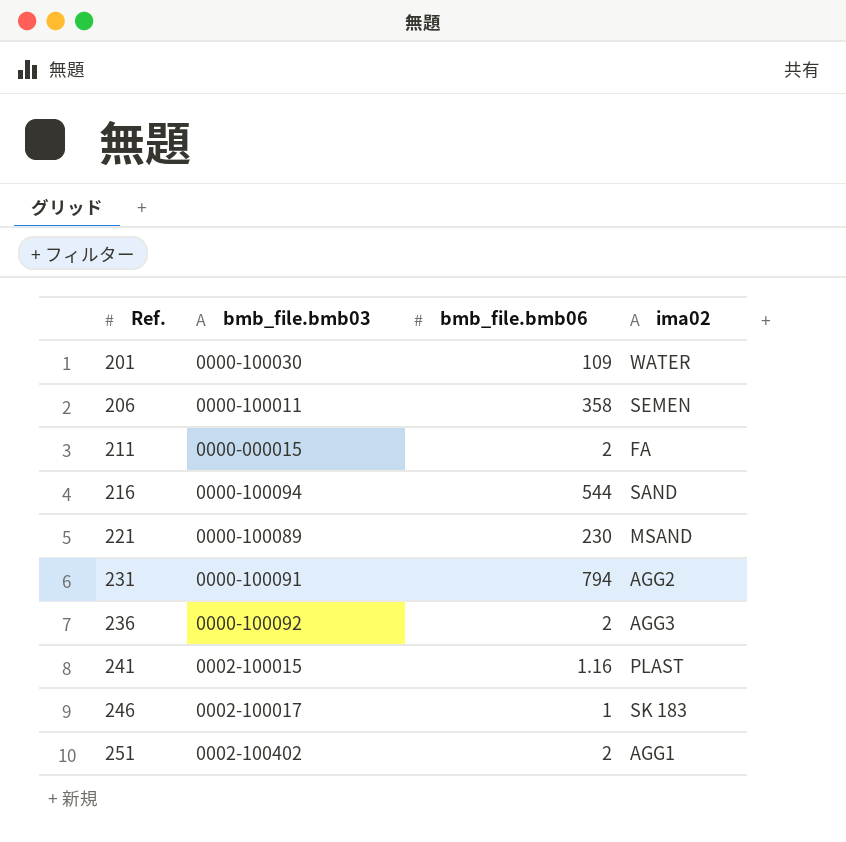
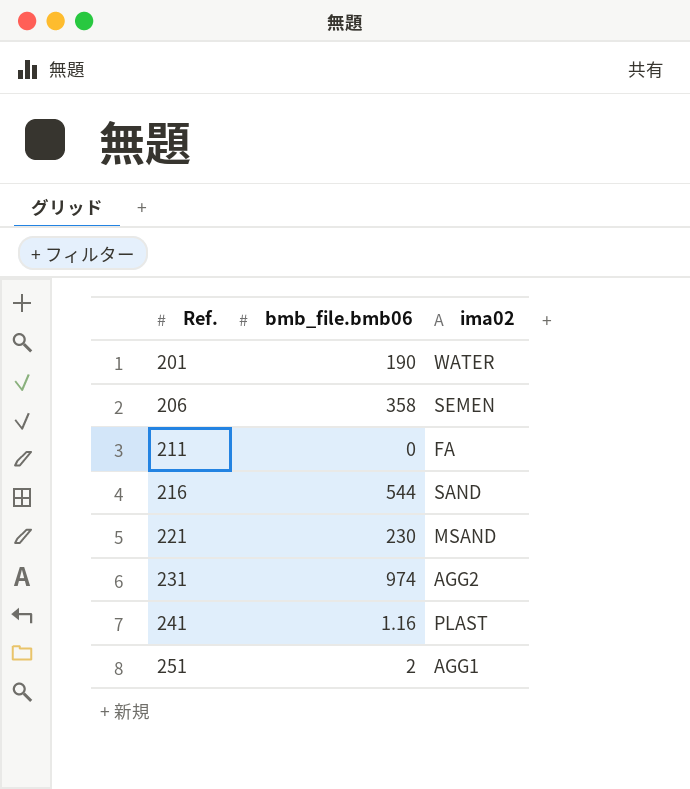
column bmb_file.bmb03 | position: 2 -> none
row 236: 0000-100092 | 2 | AGG3 -> none
row 246: 0002-100017 | 1 | SK 183 -> none
201 | bmb_file.bmb06: 109 -> 190
211 | bmb_file.bmb06: 2 -> 0
231 | bmb_file.bmb06: 794 -> 974

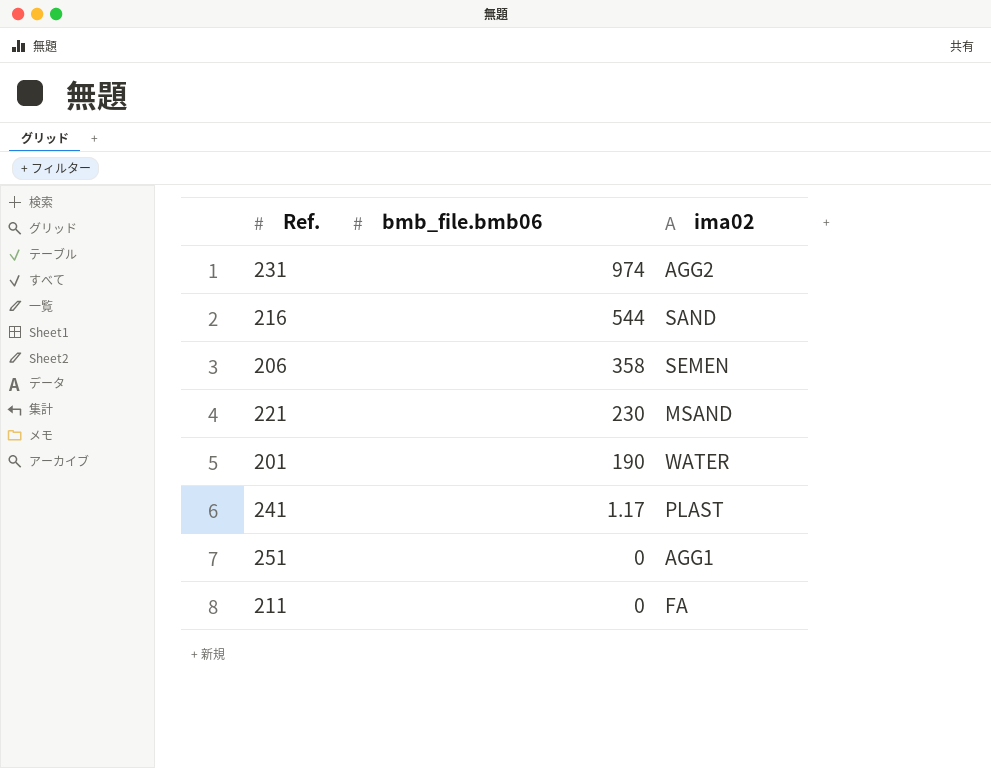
row order: Ref. ascending -> bmb_file.bmb06 descending
241 | bmb_file.bmb06: 1.16 -> 1.17
251 | bmb_file.bmb06: 2 -> 0

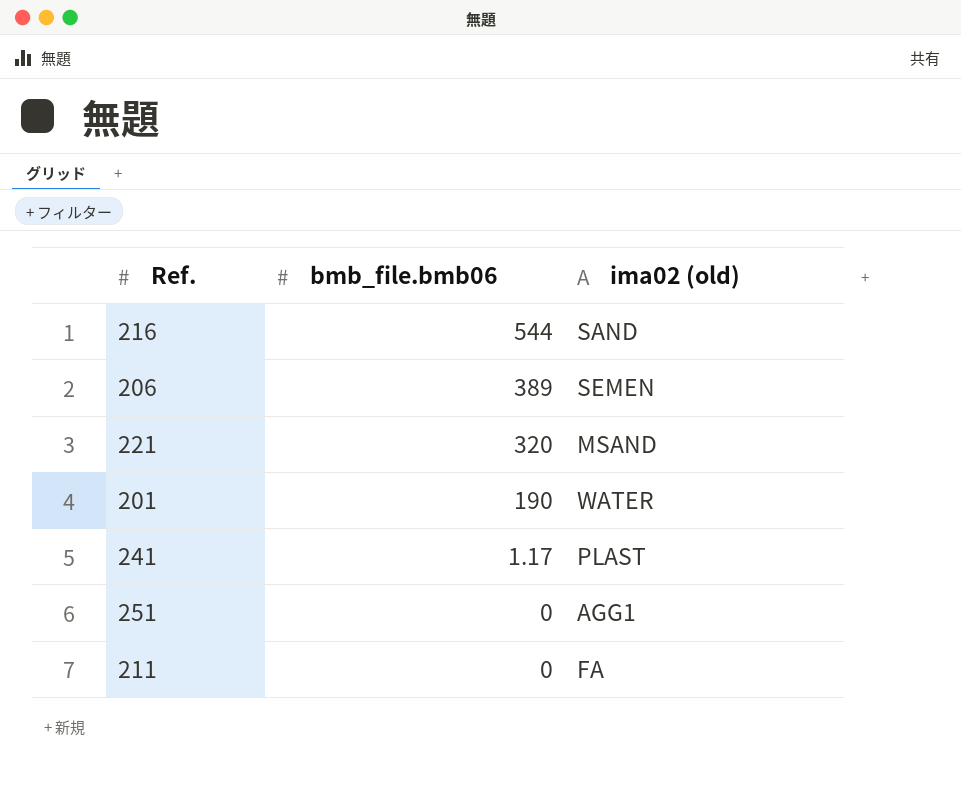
column name: ima02 -> ima02 (old)
row 231: 974 | AGG2 -> none
206 | bmb_file.bmb06: 358 -> 389
221 | bmb_file.bmb06: 230 -> 320

